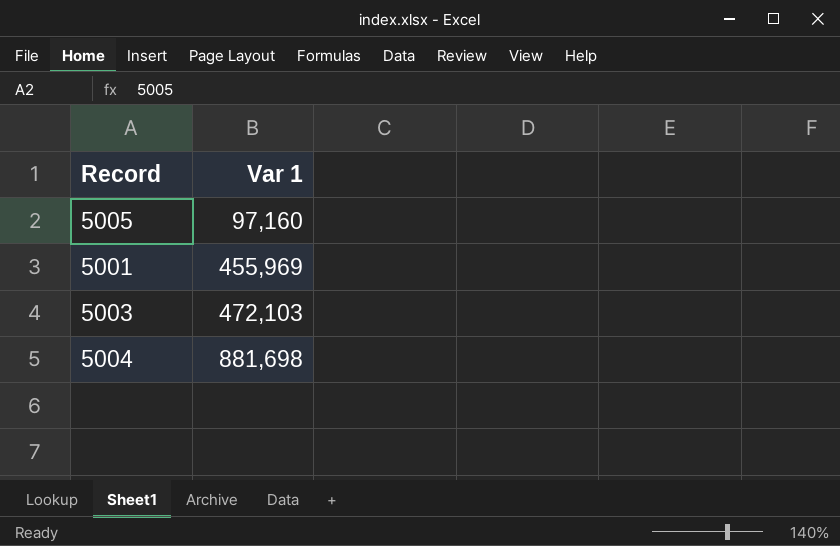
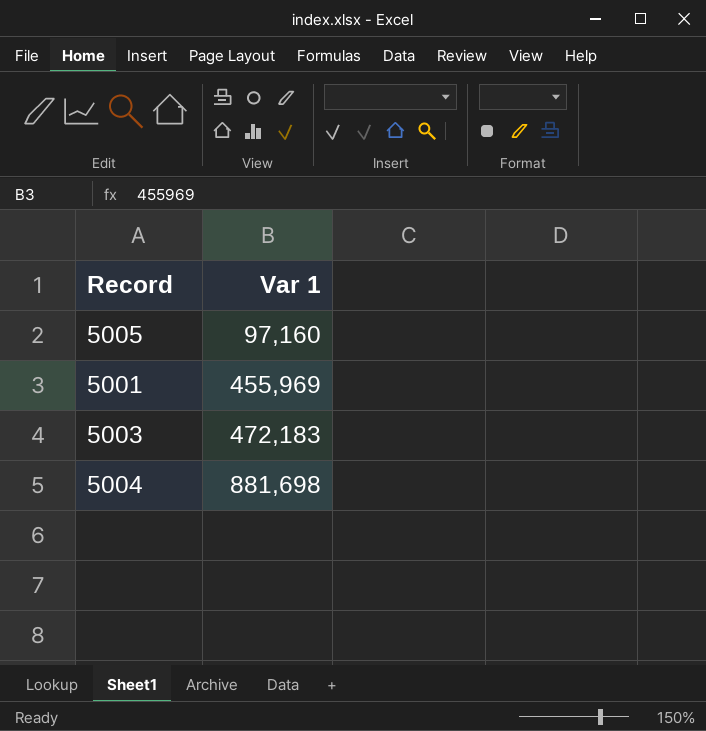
5003 | Var 1: 472,103 -> 472,183

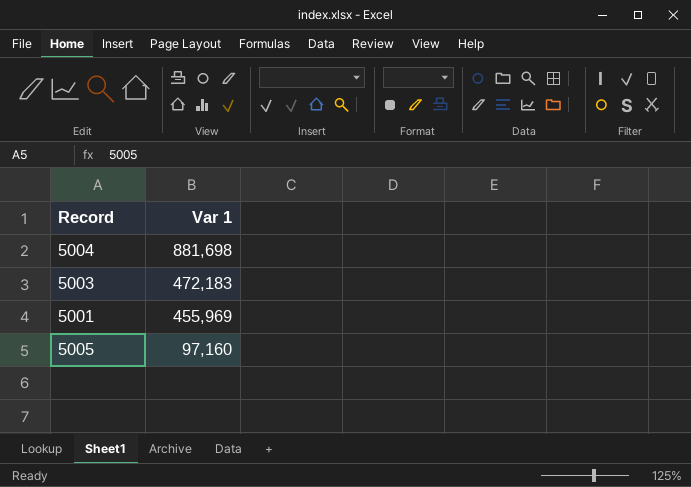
row order: Var 1 ascending -> Var 1 descending

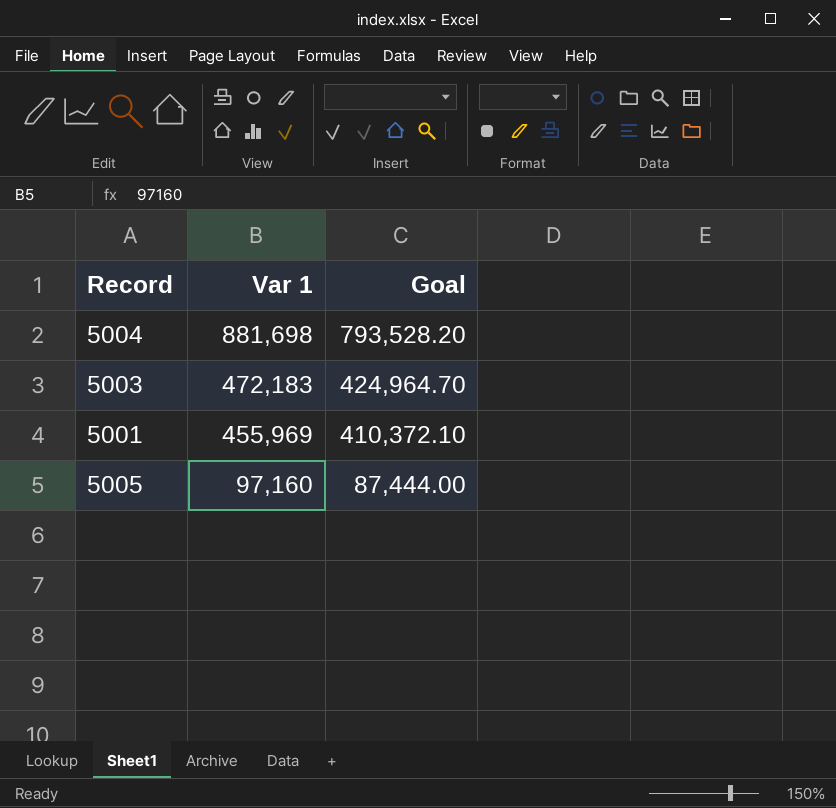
column Goal | formula: none -> [Var 1] * 0.9

